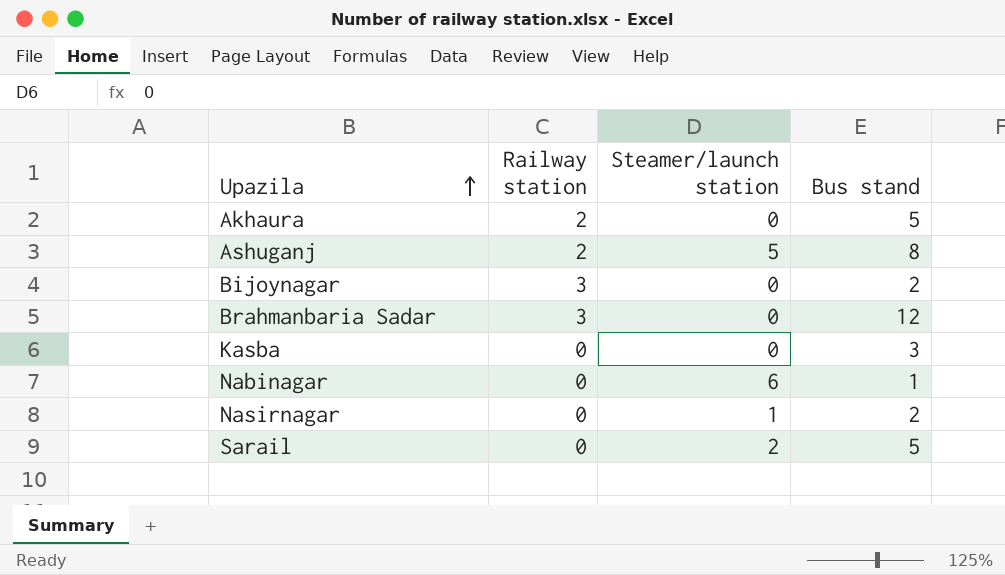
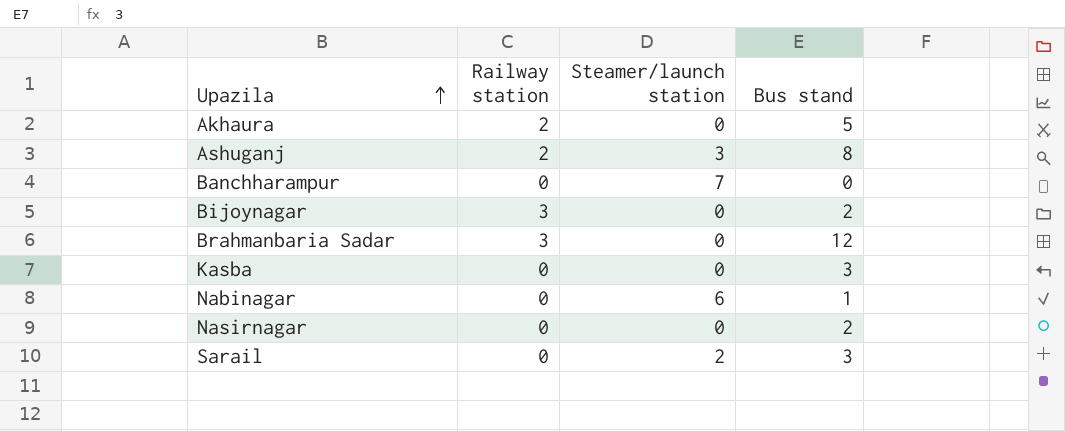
Ashuganj | Steamer/launch station: 5 -> 3
row Banchharampur: none -> 0 | 7 | 0
Nasirnagar | Steamer/launch station: 1 -> 0
Sarail | Bus stand: 5 -> 3

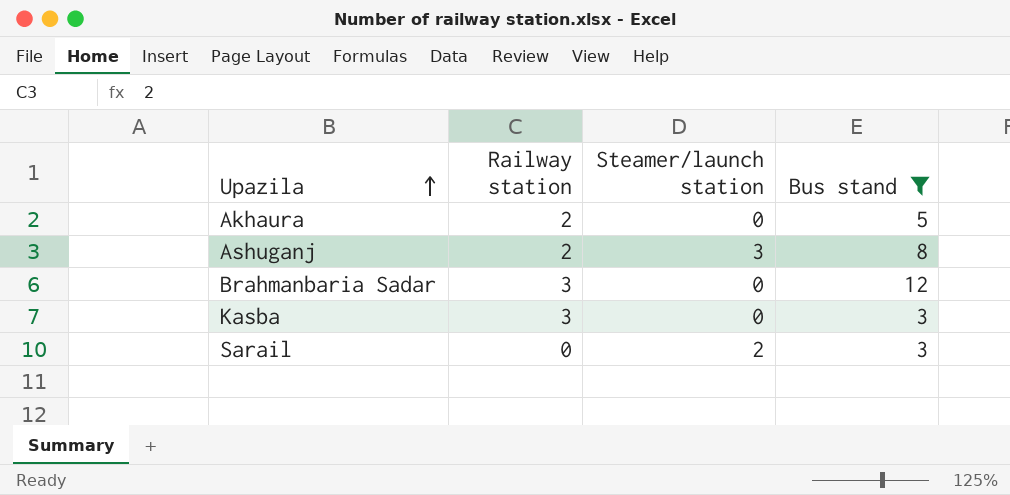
filter: none -> Bus stand >= 3
Kasba | Railway station: 0 -> 3

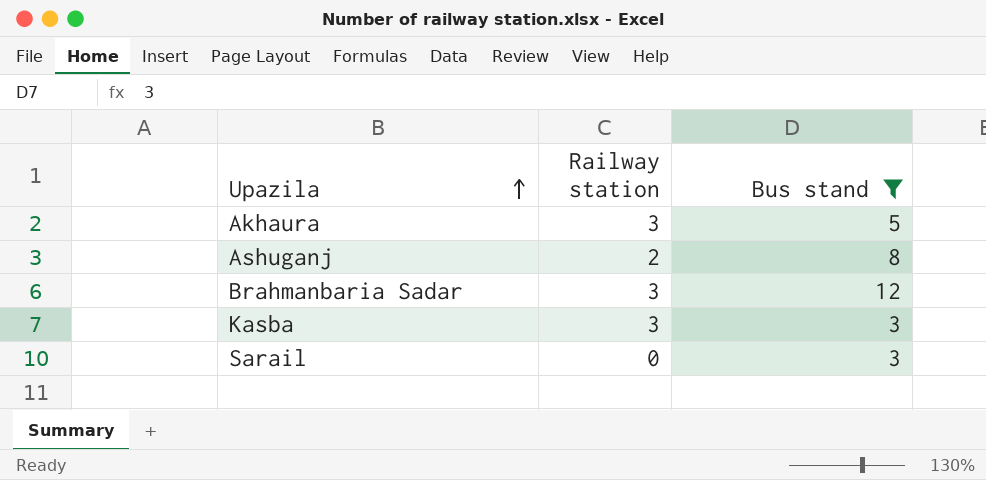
column Steamer/launch station | position: 3 -> none
Akhaura | Railway station: 2 -> 3

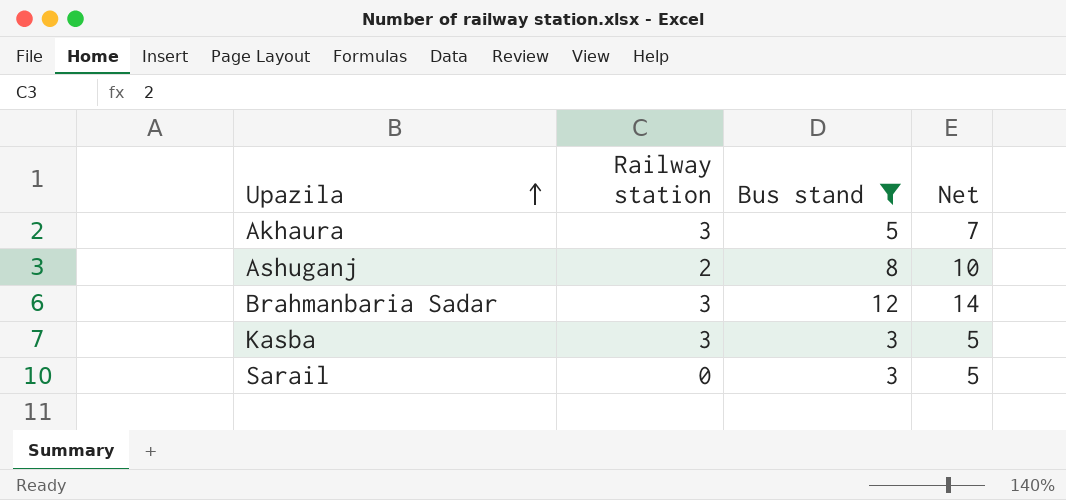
column Net | formula: none -> [Bus stand] + 2

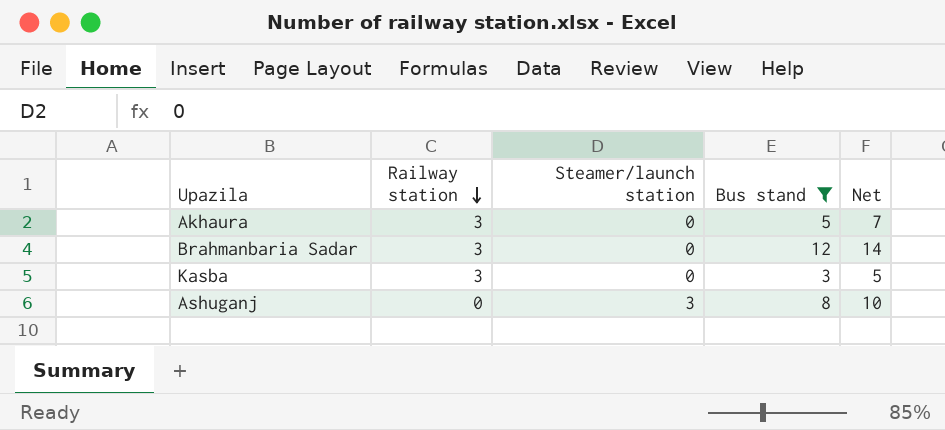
row order: Upazila ascending -> Railway station descending
column Steamer/launch station | position: none -> 3
row Sarail: 0 | 3 | 5 -> none
Ashuganj | Railway station: 2 -> 0

